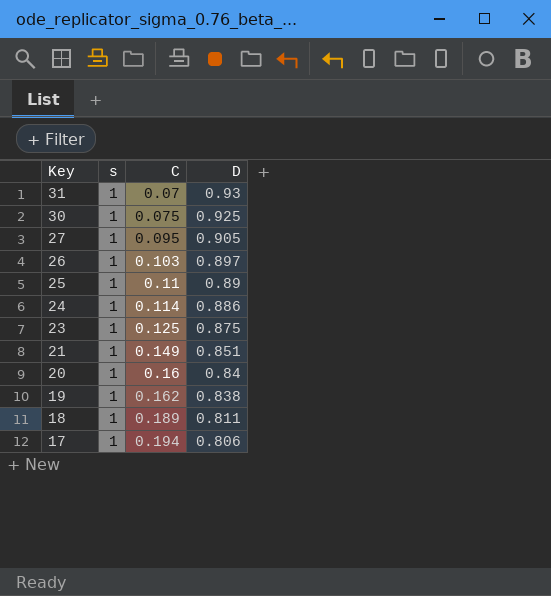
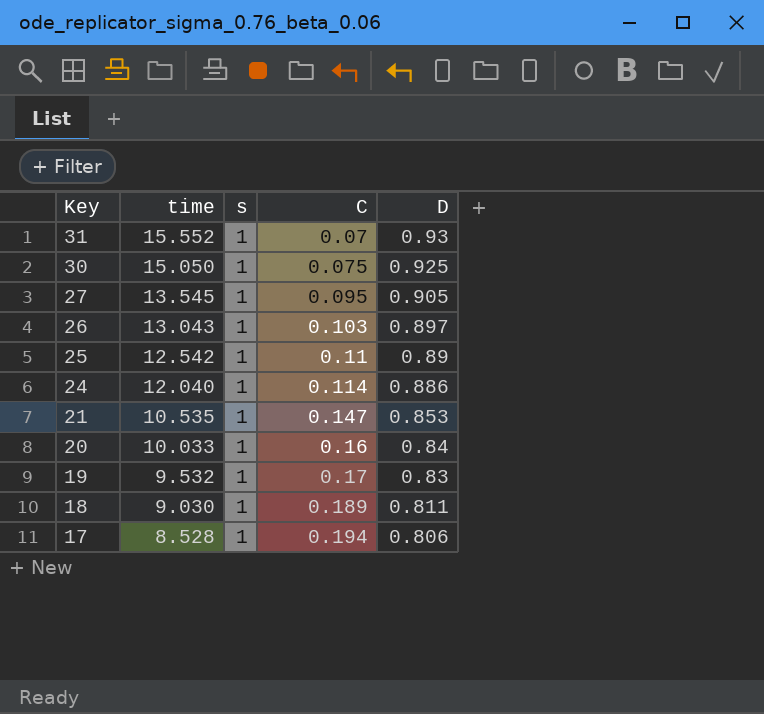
column time | position: none -> 2
row 23: 1 | 0.125 | 0.875 -> none
21 | C: 0.149 -> 0.147
21 | D: 0.851 -> 0.853
19 | C: 0.162 -> 0.17
19 | D: 0.838 -> 0.83

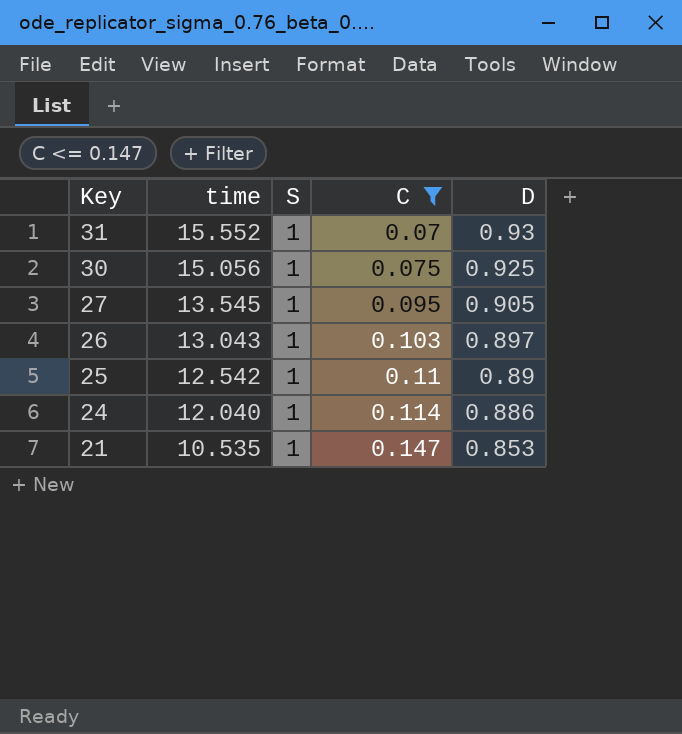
filter: none -> C <= 0.147
column name: s -> S
30 | time: 15.050 -> 15.056

